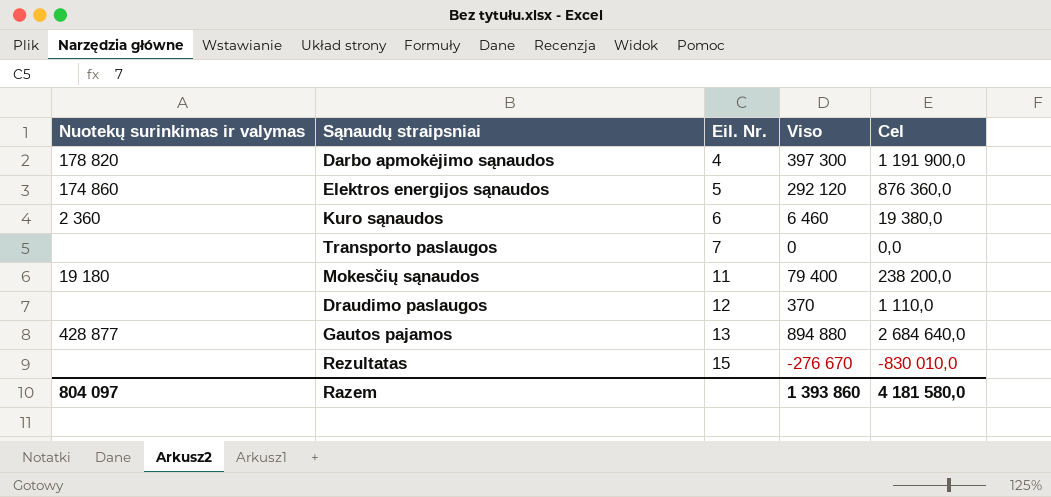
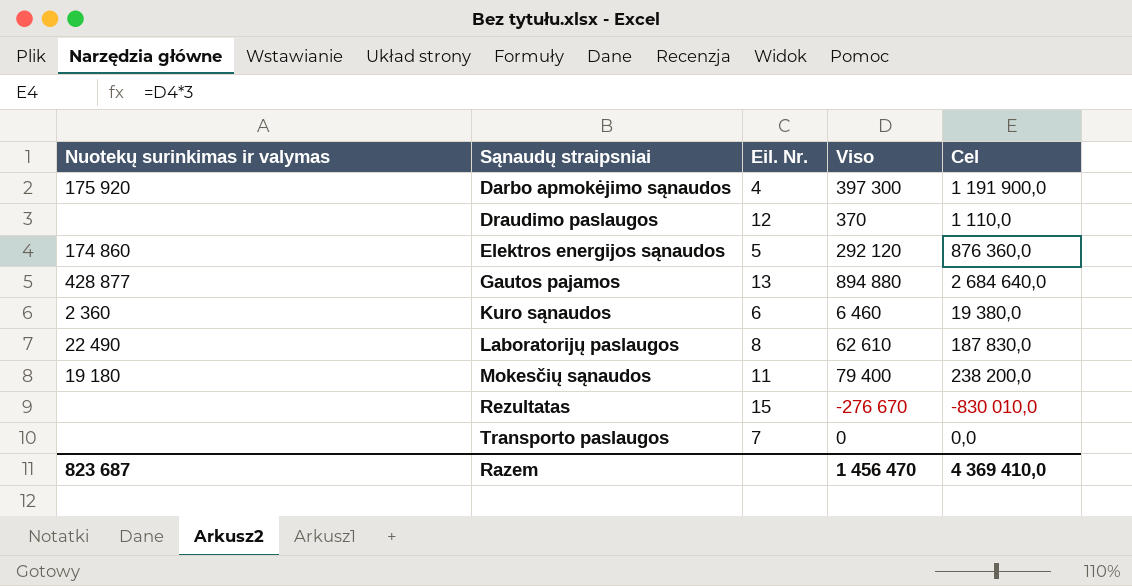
row order: Eil. Nr. ascending -> Sąnaudų straipsniai ascending
Darbo apmokėjimo sąnaudos | Nuotekų surinkimas ir valymas: 178 820 -> 175 920
row Laboratorijų paslaugos: none -> 22 490 | 8 | 62 610 | 187 830,0
Razem | Nuotekų surinkimas ir valymas: 804 097 -> 823 687
Razem | Viso: 1 393 860 -> 1 456 470
Razem | Cel: 4 181 580,0 -> 4 369 410,0

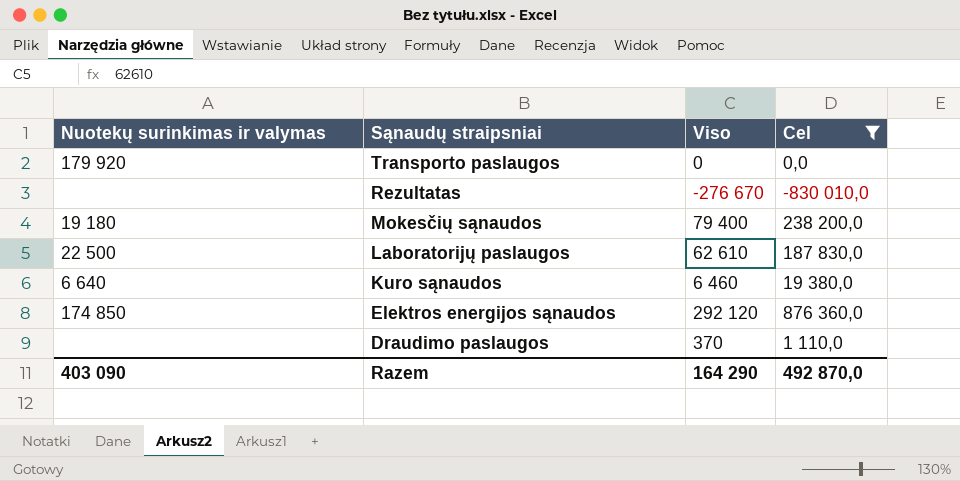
filter: none -> Cel <= 876 360,0
row order: Sąnaudų straipsniai ascending -> Sąnaudų straipsniai descending
column Eil. Nr. | position: 3 -> none
Transporto paslaugos | Nuotekų surinkimas ir valymas: none -> 179 920
Laboratorijų paslaugos | Nuotekų surinkimas ir valymas: 22 490 -> 22 500
Kuro sąnaudos | Nuotekų surinkimas ir valymas: 2 360 -> 6 640
Elektros energijos sąnaudos | Nuotekų surinkimas ir valymas: 174 860 -> 174 850
Razem | Nuotekų surinkimas ir valymas: 823 687 -> 403 090
Razem | Viso: 1 456 470 -> 164 290
Razem | Cel: 4 369 410,0 -> 492 870,0

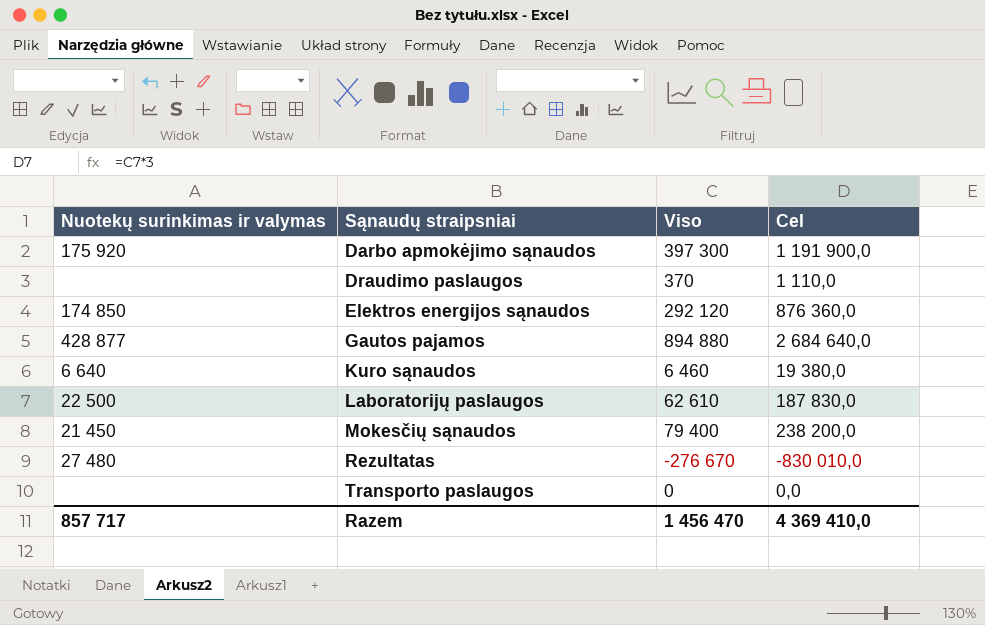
filter: Cel <= 876 360,0 -> none
row order: Sąnaudų straipsniai descending -> Sąnaudų straipsniai ascending
Mokesčių sąnaudos | Nuotekų surinkimas ir valymas: 19 180 -> 21 450
Rezultatas | Nuotekų surinkimas ir valymas: none -> 27 480
Transporto paslaugos | Nuotekų surinkimas ir valymas: 179 920 -> none
Razem | Nuotekų surinkimas ir valymas: 403 090 -> 857 717
Razem | Viso: 164 290 -> 1 456 470
Razem | Cel: 492 870,0 -> 4 369 410,0

